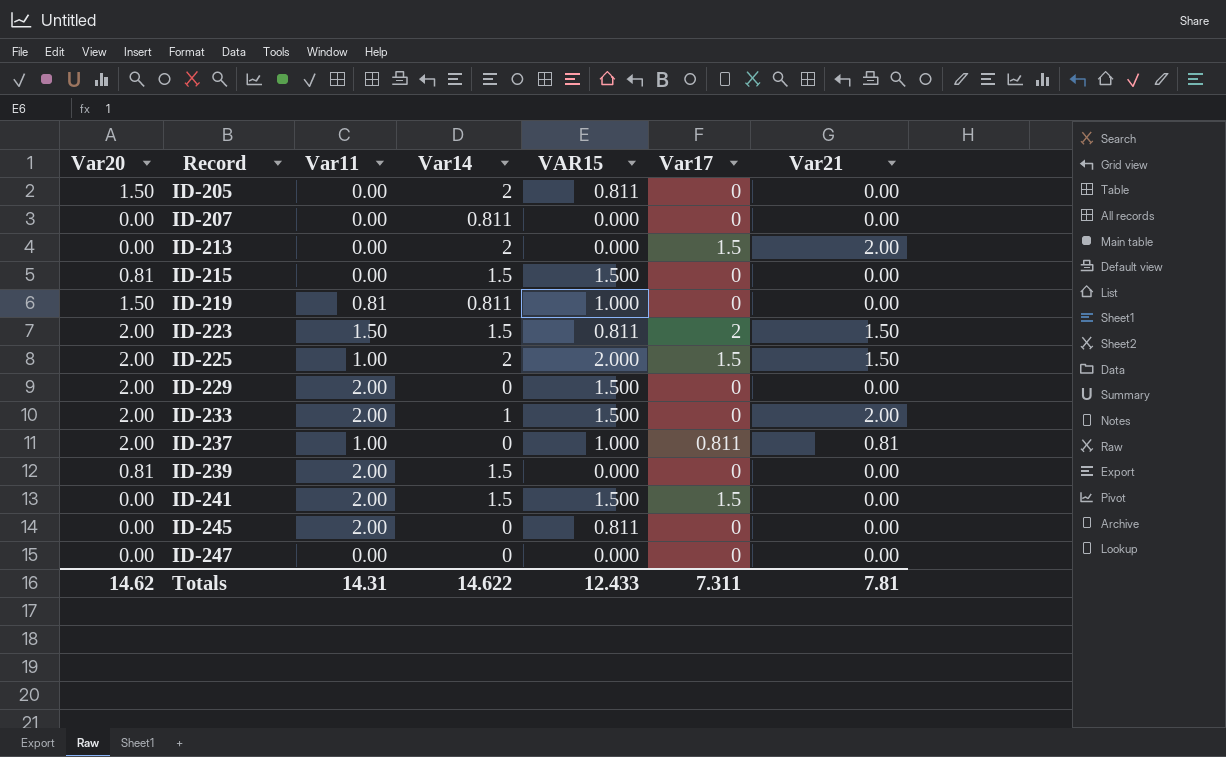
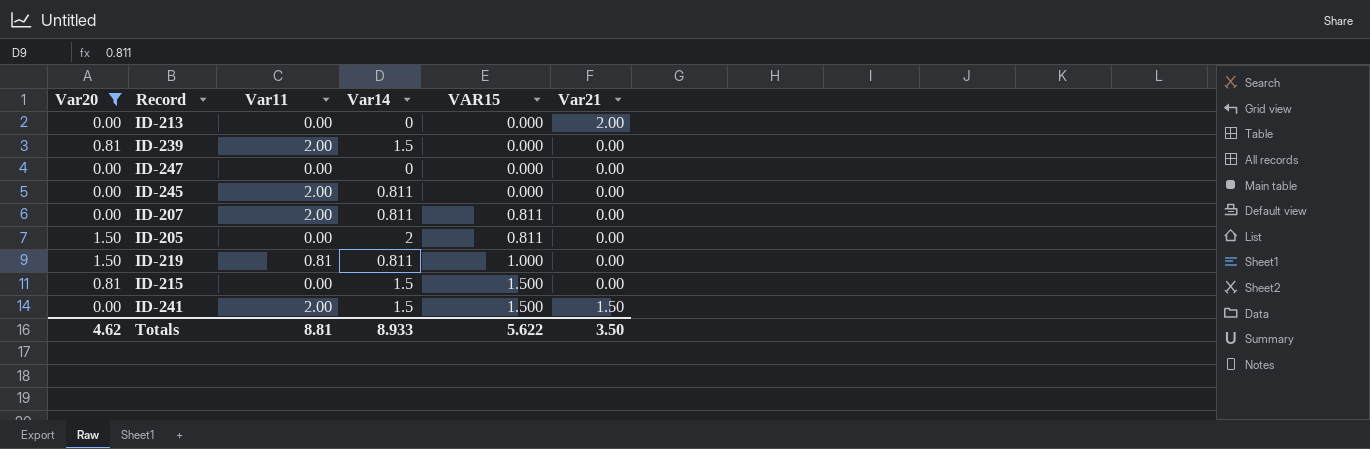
filter: none -> Var20 != 2.00
row order: Record ascending -> VAR15 ascending
column Var17 | position: 6 -> none
ID-213 | Var14: 2 -> 0
ID-245 | Var14: 0 -> 0.811
ID-245 | VAR15: 0.811 -> 0.000
ID-207 | Var11: 0.00 -> 2.00
ID-207 | VAR15: 0.000 -> 0.811
ID-241 | Var21: 0.00 -> 1.50
Totals | Var20: 14.62 -> 4.62
Totals | Var11: 14.31 -> 8.81
Totals | Var14: 14.622 -> 8.933
Totals | VAR15: 12.433 -> 5.622
Totals | Var21: 7.81 -> 3.50

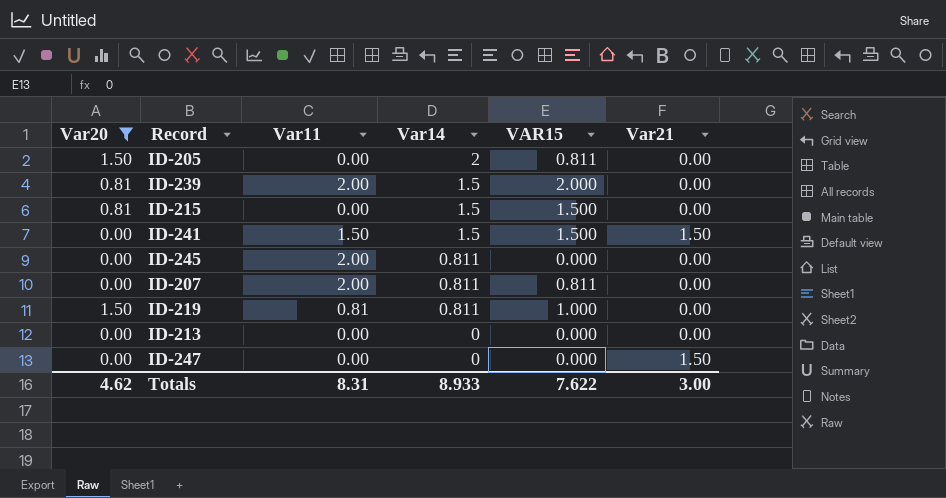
row order: VAR15 ascending -> Var14 descending
ID-239 | VAR15: 0.000 -> 2.000
ID-241 | Var11: 2.00 -> 1.50
ID-213 | Var21: 2.00 -> 0.00
ID-247 | Var21: 0.00 -> 1.50
Totals | Var11: 8.81 -> 8.31
Totals | VAR15: 5.622 -> 7.622
Totals | Var21: 3.50 -> 3.00

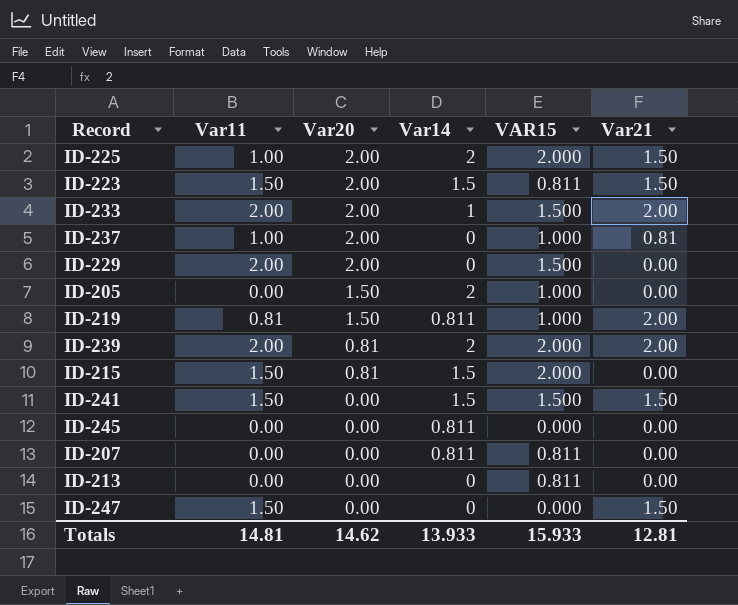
filter: Var20 != 2.00 -> none
row order: Var14 descending -> Var20 descending
column Var20 | position: 1 -> 3
ID-205 | VAR15: 0.811 -> 1.000
ID-219 | Var21: 0.00 -> 2.00
ID-239 | Var14: 1.5 -> 2
ID-239 | Var21: 0.00 -> 2.00
ID-215 | Var11: 0.00 -> 1.50
ID-215 | VAR15: 1.500 -> 2.000
ID-245 | Var11: 2.00 -> 0.00
ID-207 | Var11: 2.00 -> 0.00
ID-213 | VAR15: 0.000 -> 0.811
ID-247 | Var11: 0.00 -> 1.50
Totals | Var11: 8.31 -> 14.81
Totals | Var20: 4.62 -> 14.62
Totals | Var14: 8.933 -> 13.933
Totals | VAR15: 7.622 -> 15.933
Totals | Var21: 3.00 -> 12.81

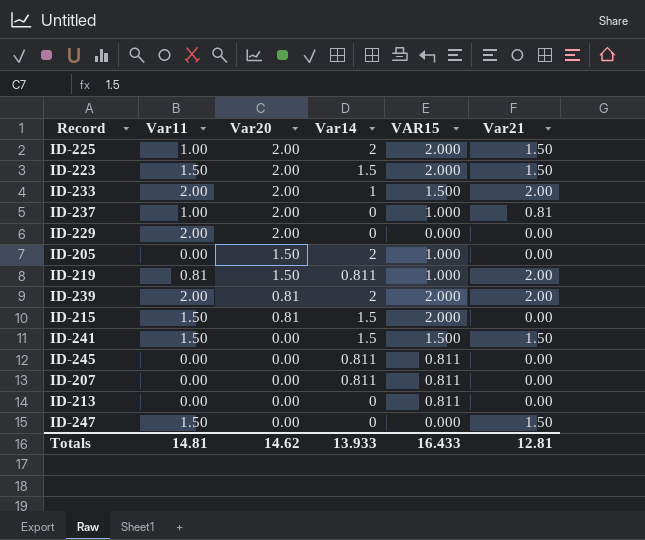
ID-223 | VAR15: 0.811 -> 2.000
ID-229 | VAR15: 1.500 -> 0.000
ID-245 | VAR15: 0.000 -> 0.811
Totals | VAR15: 15.933 -> 16.433

